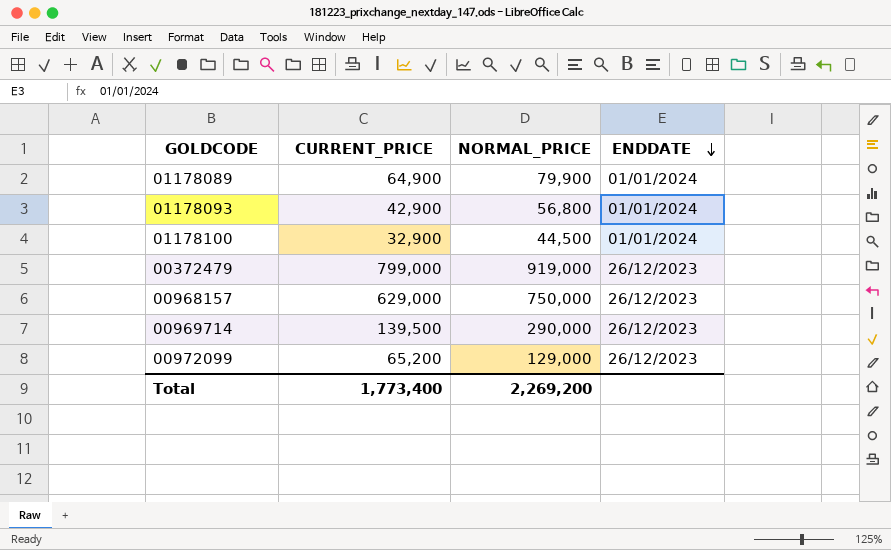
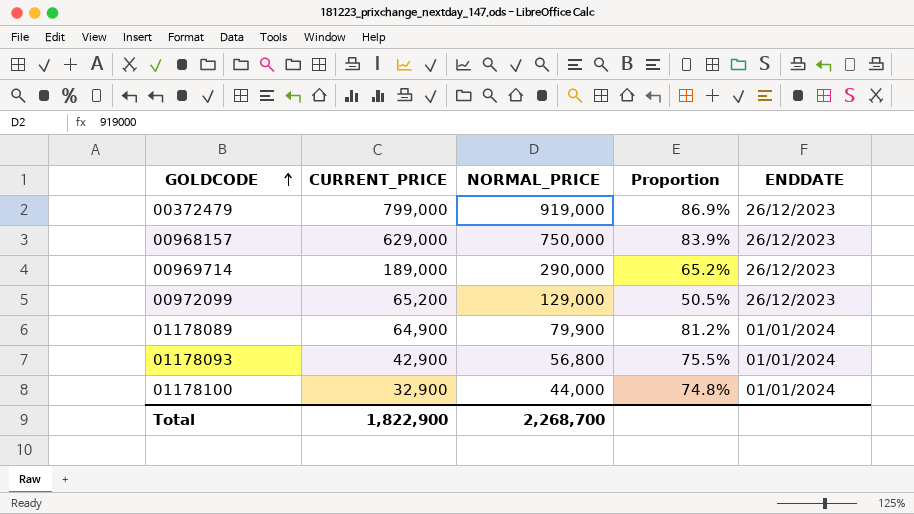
row order: ENDDATE descending -> GOLDCODE ascending
column Proportion | formula: none -> [CURRENT_PRICE] / [NORMAL_PRICE]
00969714 | CURRENT_PRICE: 139,500 -> 189,000
01178100 | NORMAL_PRICE: 44,500 -> 44,000
Total | CURRENT_PRICE: 1,773,400 -> 1,822,900
Total | NORMAL_PRICE: 2,269,200 -> 2,268,700

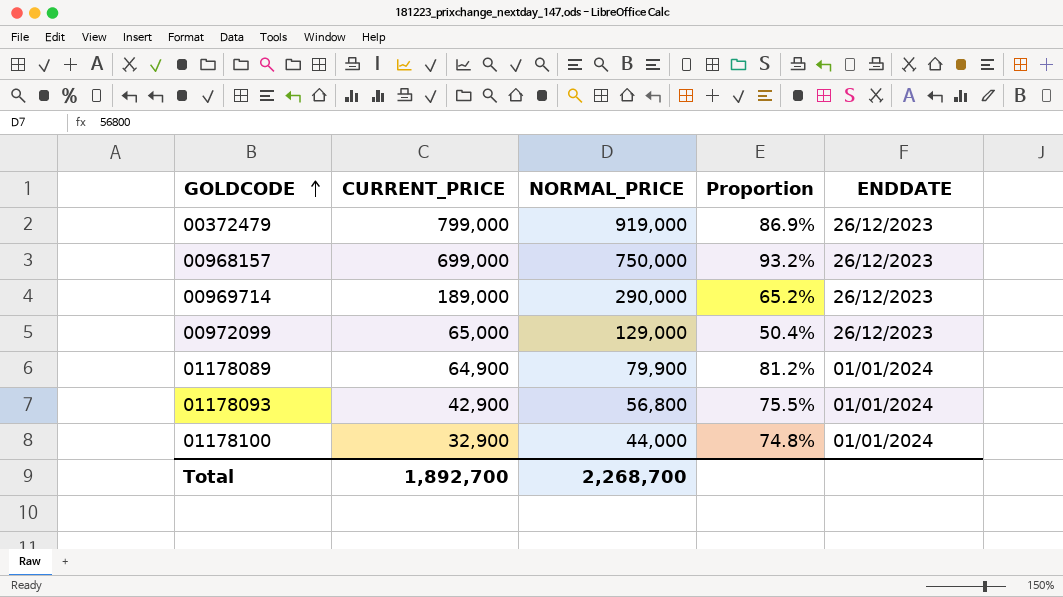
00968157 | CURRENT_PRICE: 629,000 -> 699,000
00968157 | Proportion: 83.9% -> 93.2%
00972099 | CURRENT_PRICE: 65,200 -> 65,000
00972099 | Proportion: 50.5% -> 50.4%
Total | CURRENT_PRICE: 1,822,900 -> 1,892,700

